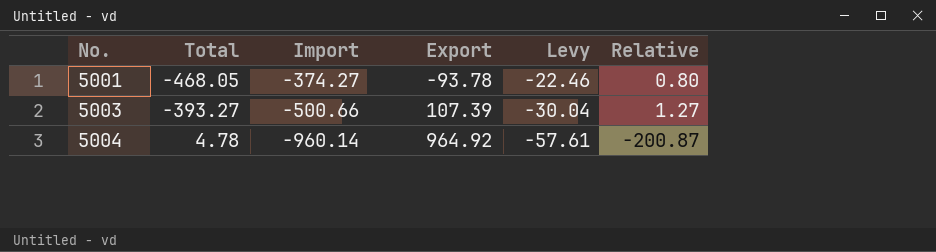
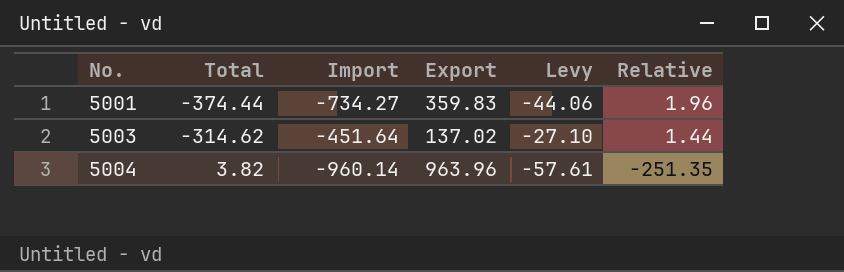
5001 | Total: -468.05 -> -374.44
5001 | Import: -374.27 -> -734.27
5001 | Export: -93.78 -> 359.83
5001 | Levy: -22.46 -> -44.06
5001 | Relative: 0.80 -> 1.96
5003 | Total: -393.27 -> -314.62
5003 | Import: -500.66 -> -451.64
5003 | Export: 107.39 -> 137.02
5003 | Levy: -30.04 -> -27.10
5003 | Relative: 1.27 -> 1.44
5004 | Total: 4.78 -> 3.82
5004 | Export: 964.92 -> 963.96
5004 | Relative: -200.87 -> -251.35

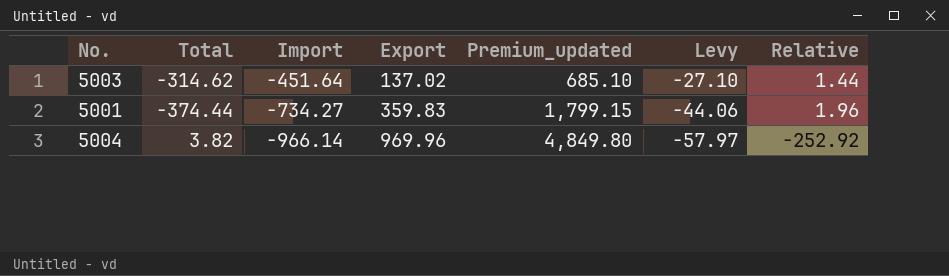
row order: No. ascending -> Import descending
column Premium_updated | formula: none -> [Export] * 5
5004 | Import: -960.14 -> -966.14
5004 | Export: 963.96 -> 969.96
5004 | Levy: -57.61 -> -57.97
5004 | Relative: -251.35 -> -252.92

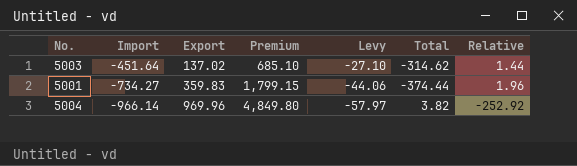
column name: Premium_updated -> Premium
column Total | position: 2 -> 6

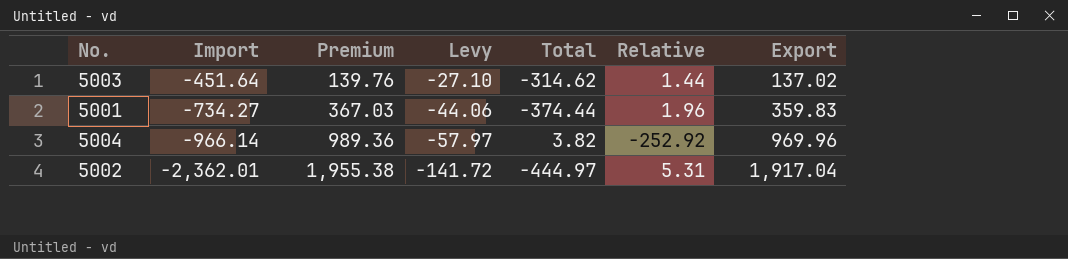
column Premium | formula: [Export] * 5 -> [Export] * 1.02
column Export | position: 3 -> 7
row 5002: none -> -2,362.01 | 1,955.38 | -141.72 | -444.97 | 5.31 | 1,917.04

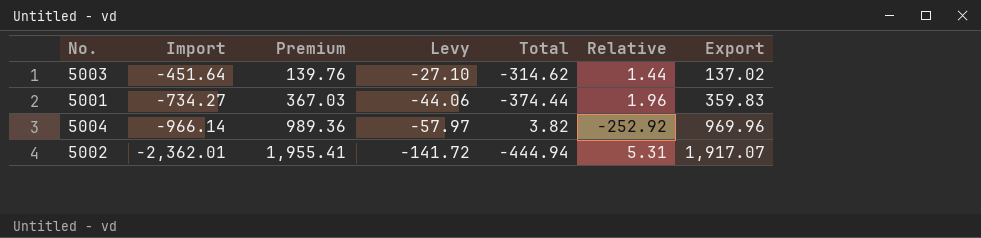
5002 | Premium: 1,955.38 -> 1,955.41
5002 | Total: -444.97 -> -444.94
5002 | Export: 1,917.04 -> 1,917.07

